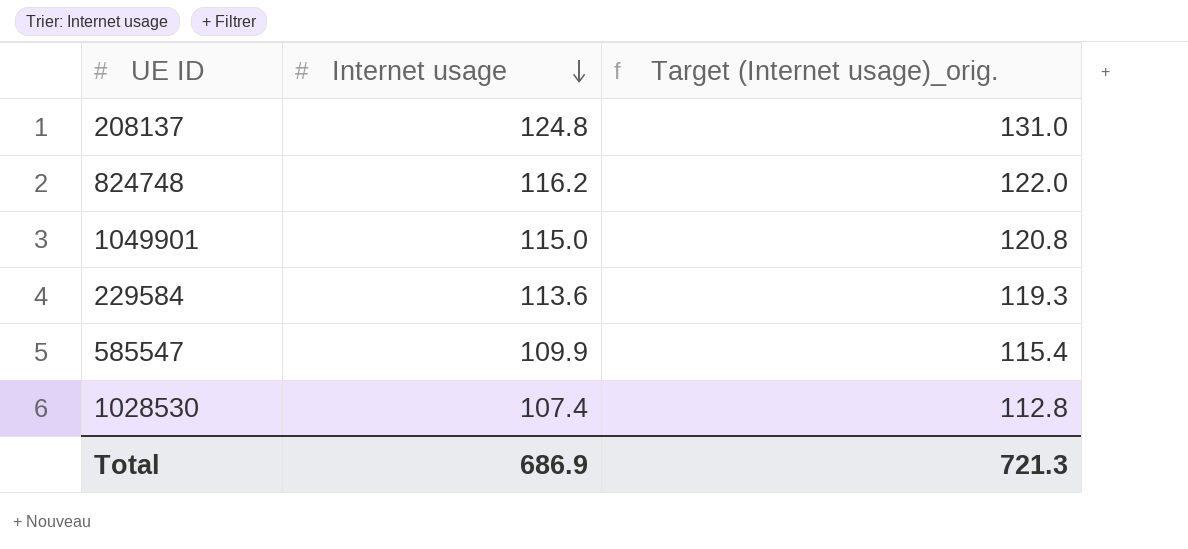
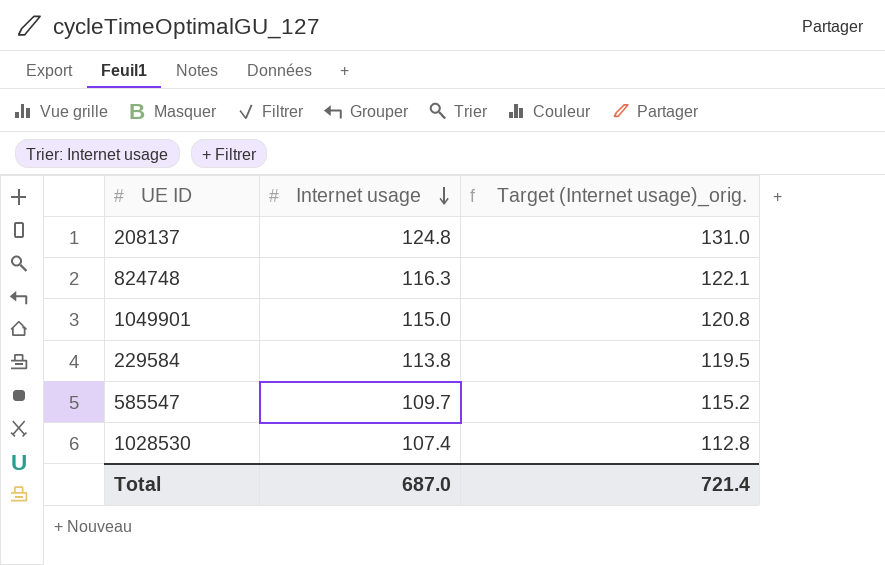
824748 | Internet usage: 116.2 -> 116.3
824748 | Target (Internet usage)_orig.: 122.0 -> 122.1
229584 | Internet usage: 113.6 -> 113.8
229584 | Target (Internet usage)_orig.: 119.3 -> 119.5
585547 | Internet usage: 109.9 -> 109.7
585547 | Target (Internet usage)_orig.: 115.4 -> 115.2
Total | Internet usage: 686.9 -> 687.0
Total | Target (Internet usage)_orig.: 721.3 -> 721.4

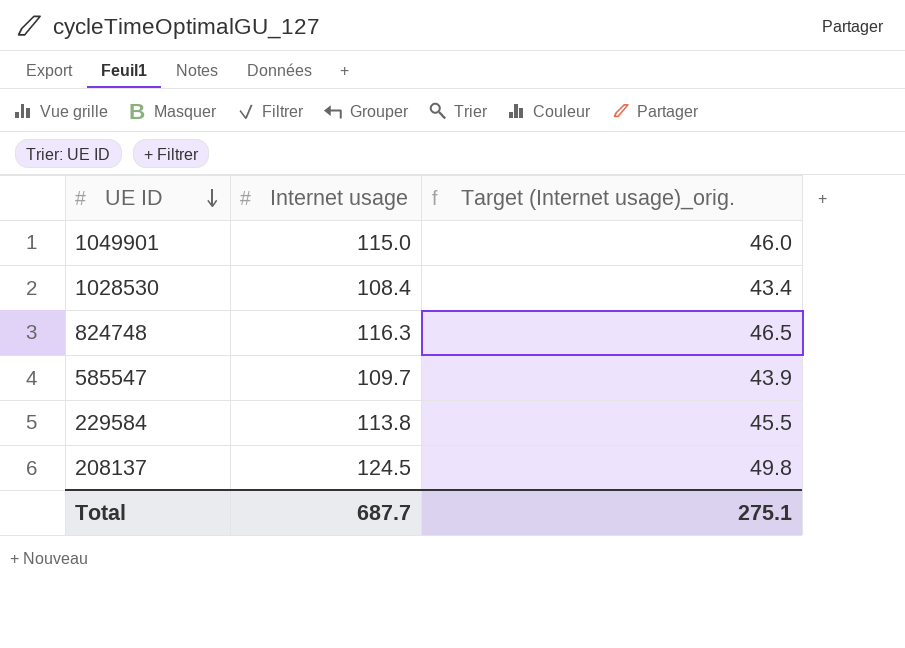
row order: Internet usage descending -> UE ID descending
column Target (Internet usage)_orig. | formula: [Internet usage] * 1.05 -> [Internet usage] * 0.4
1028530 | Internet usage: 107.4 -> 108.4
208137 | Internet usage: 124.8 -> 124.5
Total | Internet usage: 687.0 -> 687.7
Total | Target (Internet usage)_orig.: 721.4 -> 275.1

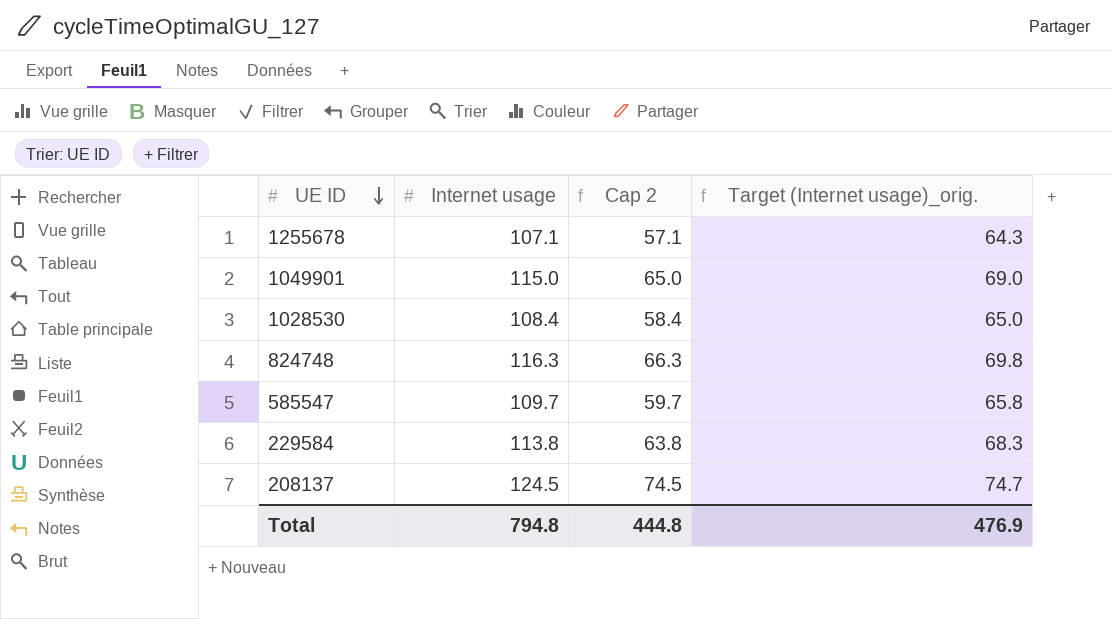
column Cap 2 | formula: none -> [Internet usage] - 50
column Target (Internet usage)_orig. | formula: [Internet usage] * 0.4 -> [Internet usage] * 0.6
row 1255678: none -> 107.1 | 57.1 | 64.3
Total | Internet usage: 687.7 -> 794.8
Total | Target (Internet usage)_orig.: 275.1 -> 476.9

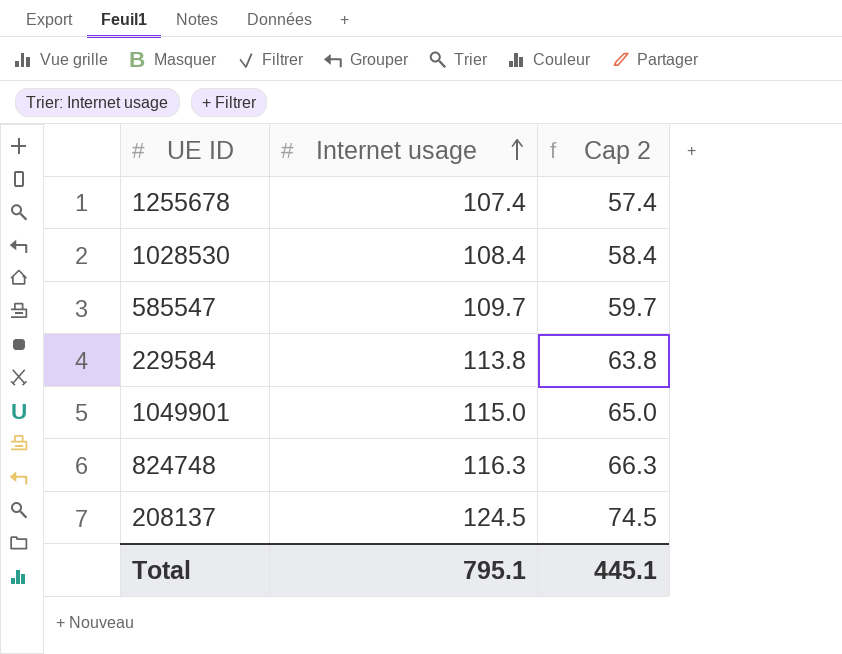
row order: UE ID descending -> Internet usage ascending
column Target (Internet usage)_orig. | formula: [Internet usage] * 0.6 -> none
1255678 | Internet usage: 107.1 -> 107.4
1255678 | Cap 2: 57.1 -> 57.4
Total | Internet usage: 794.8 -> 795.1
Total | Cap 2: 444.8 -> 445.1

